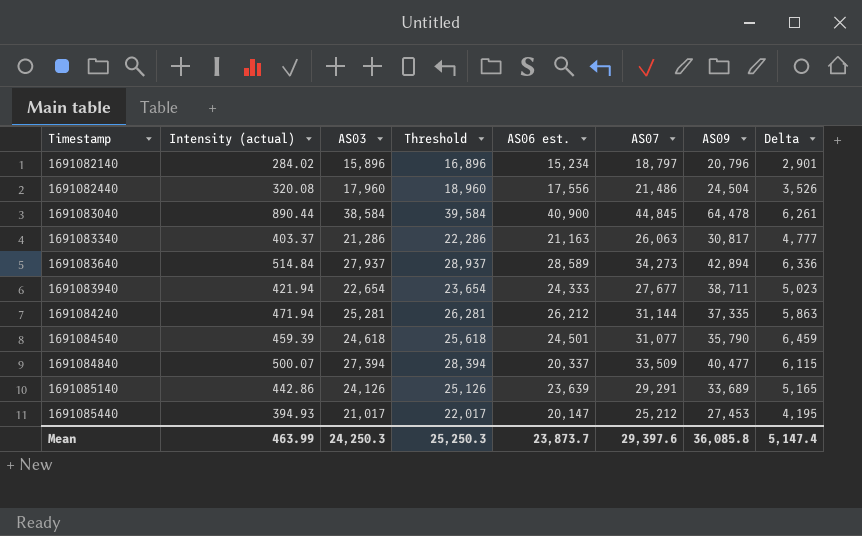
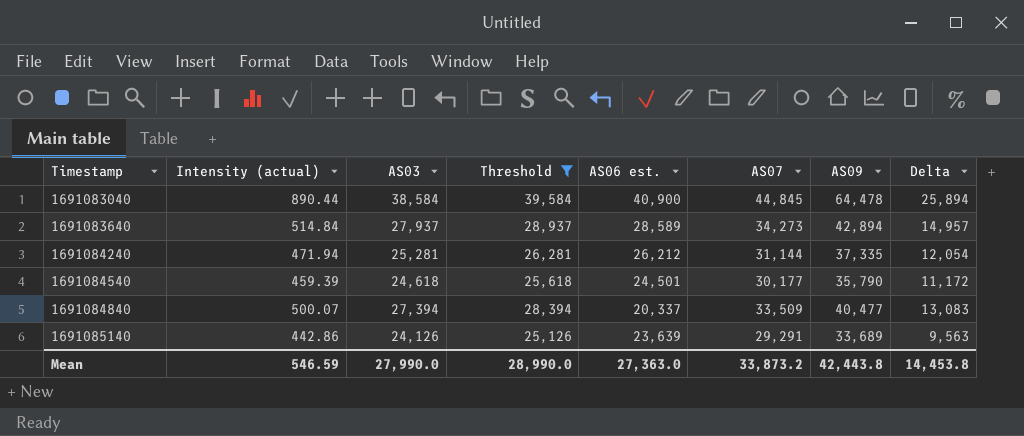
filter: none -> Threshold >= 25,126
column Delta | formula: [AS07] - [AS03] -> [AS09] - [AS03]
1691084540 | AS07: 31,077 -> 30,177
Mean | Intensity (actual): 463.99 -> 546.59
Mean | AS03: 24,250.3 -> 27,990.0
Mean | Threshold: 25,250.3 -> 28,990.0
Mean | AS06 est.: 23,873.7 -> 27,363.0
Mean | AS07: 29,397.6 -> 33,873.2
Mean | AS09: 36,085.8 -> 42,443.8
Mean | Delta: 5,147.4 -> 14,453.8

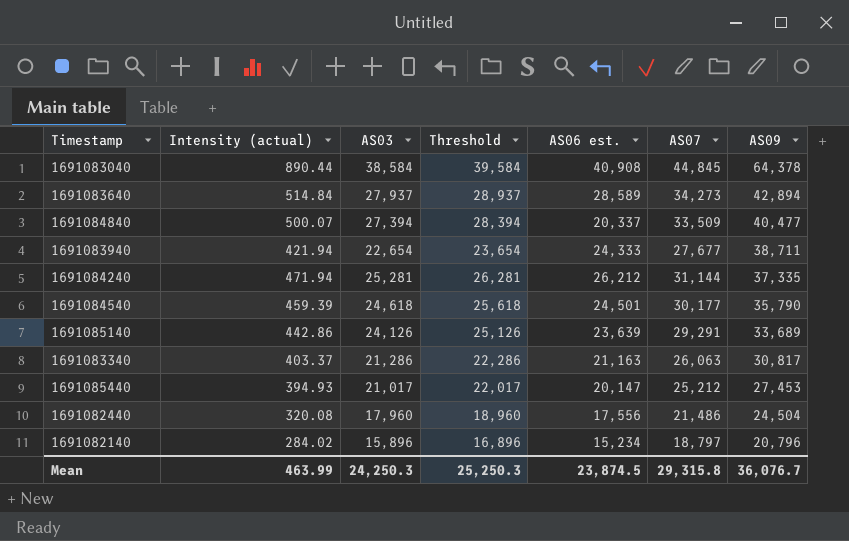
filter: Threshold >= 25,126 -> none
row order: Timestamp ascending -> AS09 descending
column Delta | formula: [AS09] - [AS03] -> none
1691083040 | AS06 est.: 40,900 -> 40,908
1691083040 | AS09: 64,478 -> 64,378
Mean | Intensity (actual): 546.59 -> 463.99
Mean | AS03: 27,990.0 -> 24,250.3
Mean | Threshold: 28,990.0 -> 25,250.3
Mean | AS06 est.: 27,363.0 -> 23,874.5
Mean | AS07: 33,873.2 -> 29,315.8
Mean | AS09: 42,443.8 -> 36,076.7

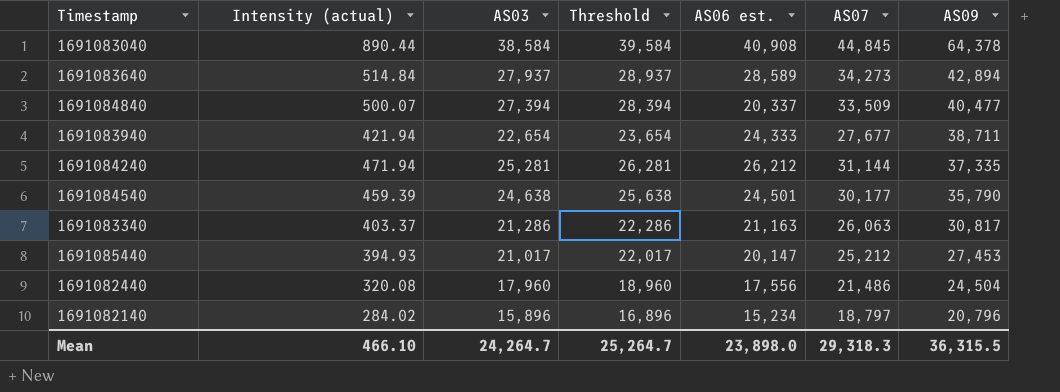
row 1691085140: 442.86 | 24,126 | 25,126 | 23,639 | 29,291 | 33,689 -> none
1691084540 | AS03: 24,618 -> 24,638
1691084540 | Threshold: 25,618 -> 25,638
Mean | Intensity (actual): 463.99 -> 466.10
Mean | AS03: 24,250.3 -> 24,264.7
Mean | Threshold: 25,250.3 -> 25,264.7
Mean | AS06 est.: 23,874.5 -> 23,898.0
Mean | AS07: 29,315.8 -> 29,318.3
Mean | AS09: 36,076.7 -> 36,315.5

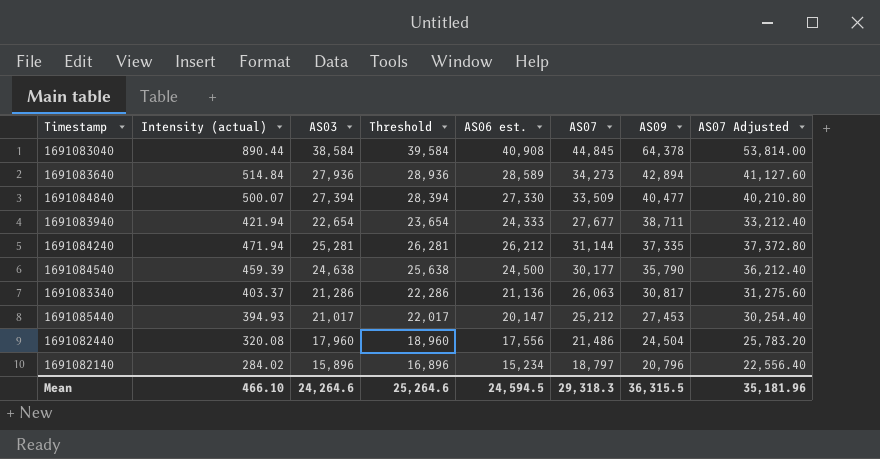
column AS07 Adjusted | formula: none -> [AS07] * 1.2
1691083640 | AS03: 27,937 -> 27,936
1691083640 | Threshold: 28,937 -> 28,936
1691084840 | AS06 est.: 20,337 -> 27,330
1691084540 | AS06 est.: 24,501 -> 24,500
1691083340 | AS06 est.: 21,163 -> 21,136
Mean | AS03: 24,264.7 -> 24,264.6
Mean | Threshold: 25,264.7 -> 25,264.6
Mean | AS06 est.: 23,898.0 -> 24,594.5

